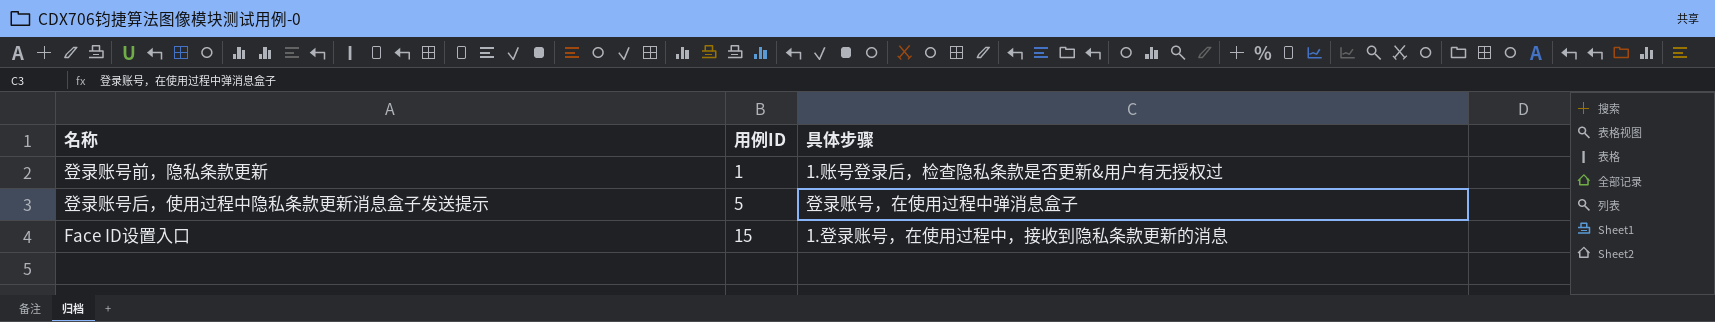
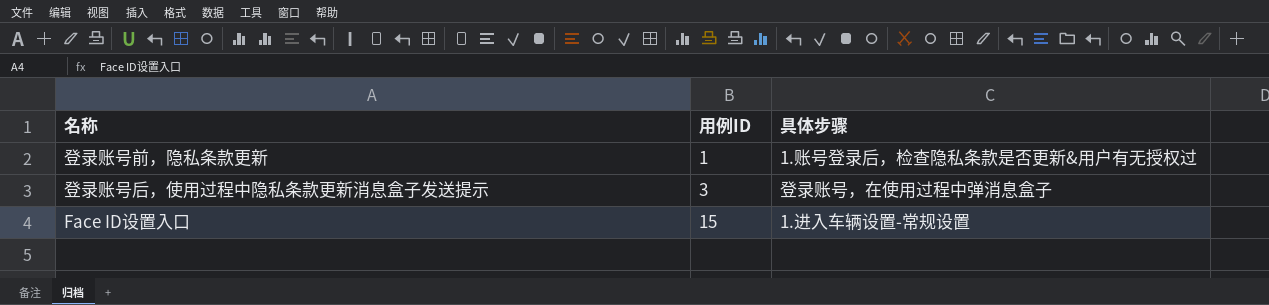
登录账号后，使用过程中隐私条款更新消息盒子发送提示 | 用例ID: 5 -> 3
Face ID设置入口 | 具体步骤: 1.登录账号，在使用过程中，接收到隐私条款更新的消息 -> 1.进入车辆设置-常规设置

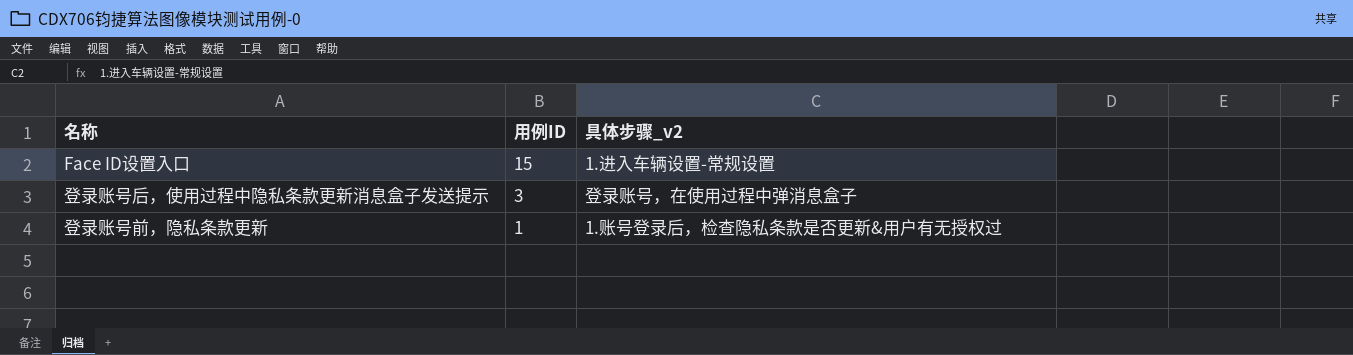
row order: 用例ID ascending -> 用例ID descending
column name: 具体步骤 -> 具体步骤_v2

